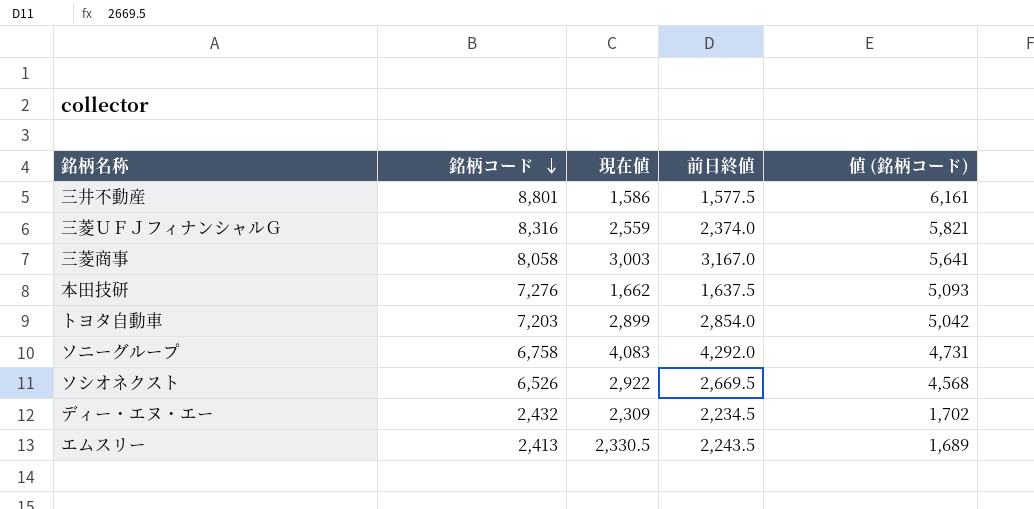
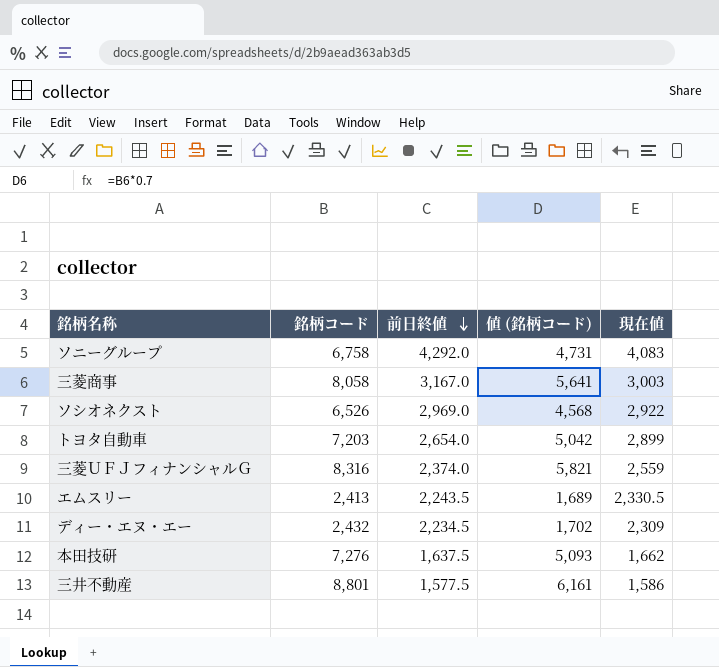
row order: 銘柄コード descending -> 前日終値 descending
column 現在値 | position: 3 -> 5
ソシオネクスト | 前日終値: 2,669.5 -> 2,969.0
トヨタ自動車 | 前日終値: 2,854.0 -> 2,654.0

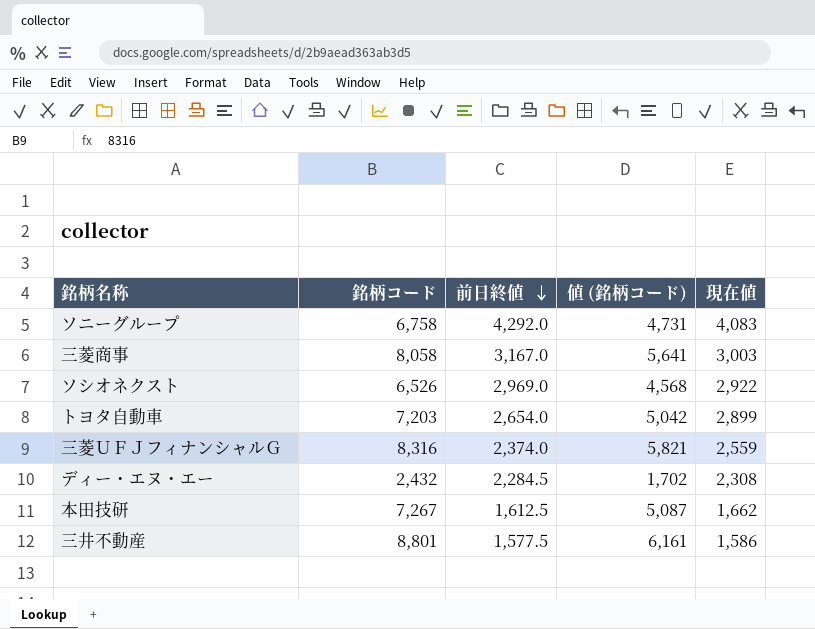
row エムスリー: 2,413 | 2,243.5 | 1,689 | 2,330.5 -> none
ディー・エヌ・エー | 前日終値: 2,234.5 -> 2,284.5
ディー・エヌ・エー | 現在値: 2,309 -> 2,308
本田技研 | 銘柄コード: 7,276 -> 7,267
本田技研 | 前日終値: 1,637.5 -> 1,612.5
本田技研 | 値 (銘柄コード): 5,093 -> 5,087

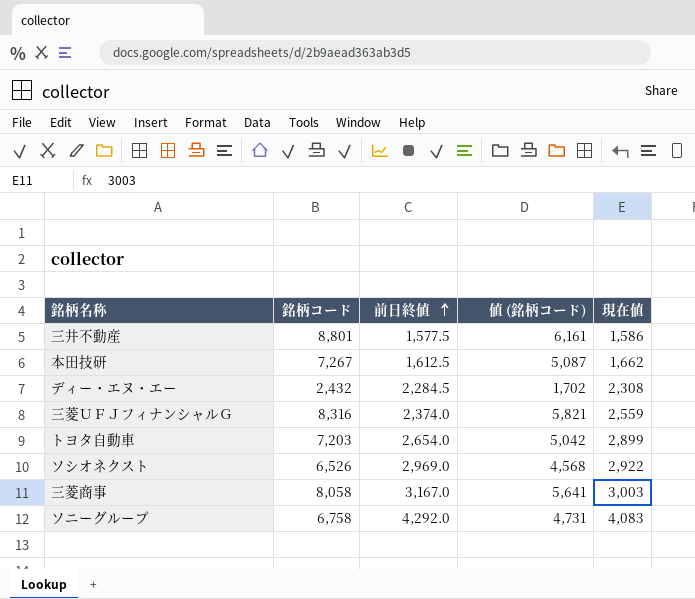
row order: 前日終値 descending -> 前日終値 ascending

